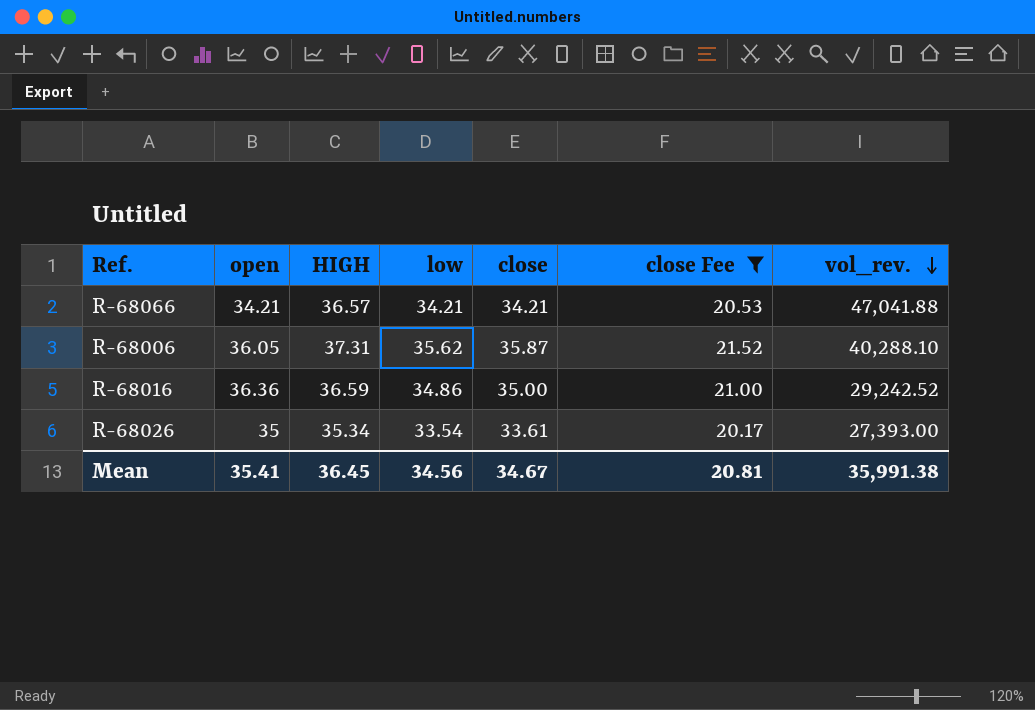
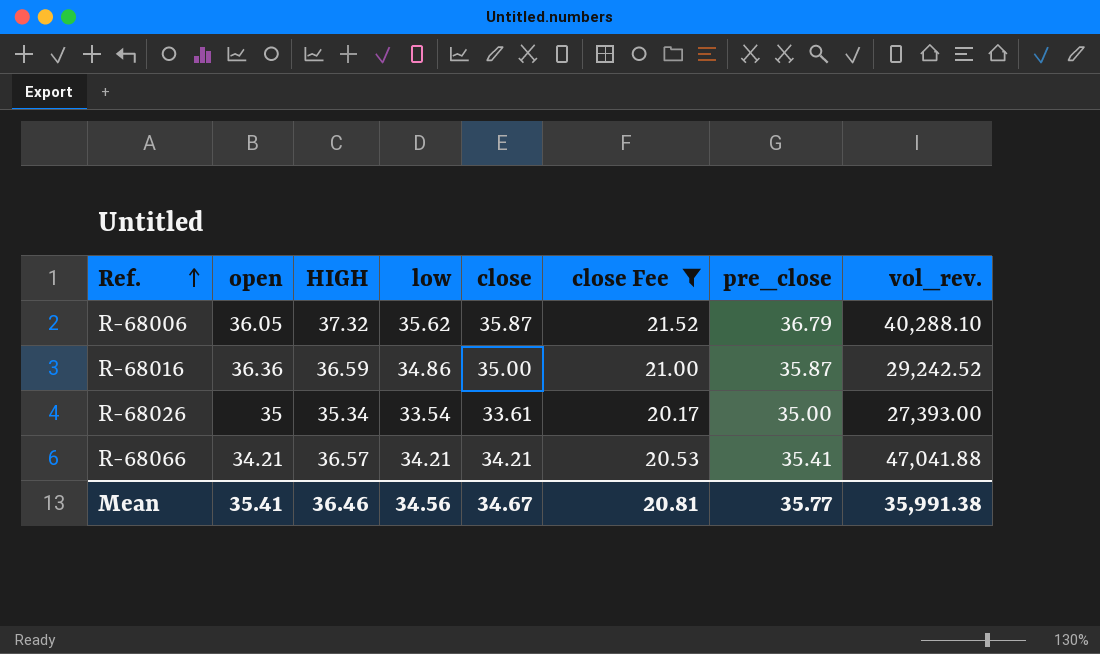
row order: vol_rev. descending -> Ref. ascending
column pre_close | position: none -> 7
R-68006 | HIGH: 37.31 -> 37.32
Mean | HIGH: 36.45 -> 36.46

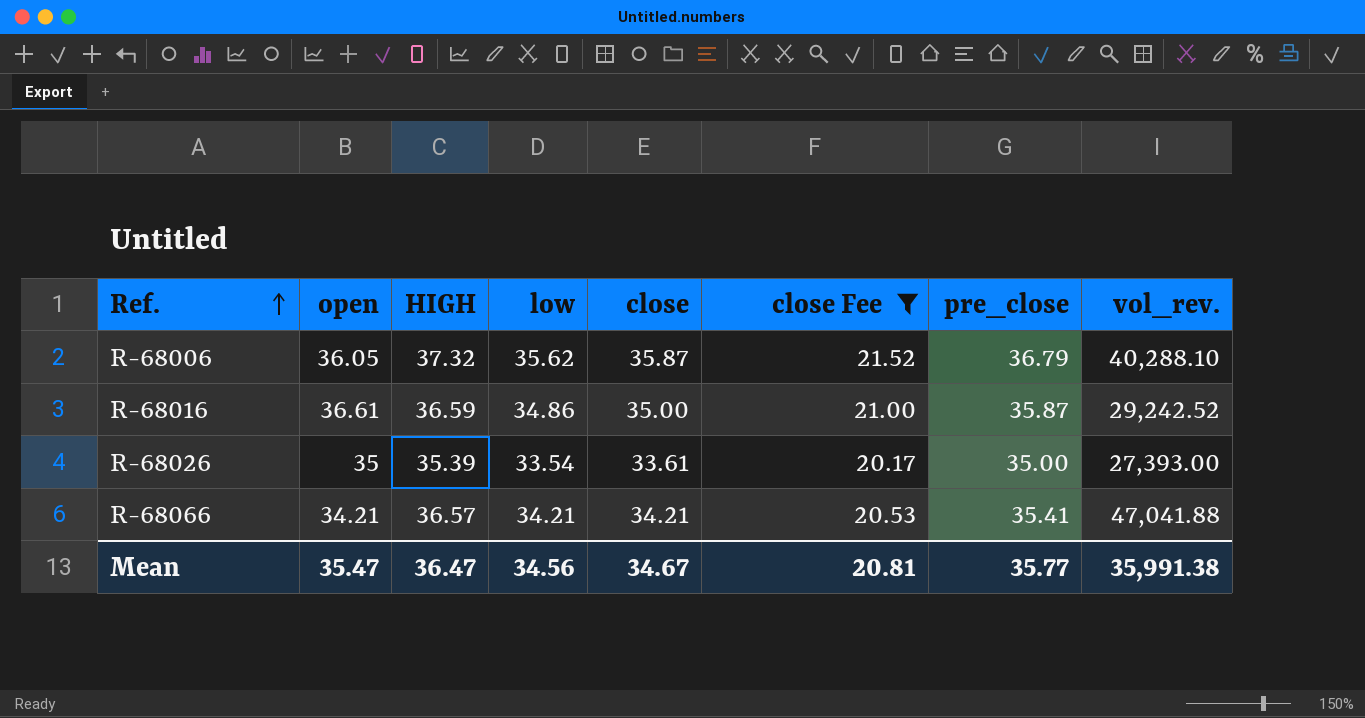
R-68016 | open: 36.36 -> 36.61
R-68026 | HIGH: 35.34 -> 35.39
Mean | open: 35.41 -> 35.47
Mean | HIGH: 36.46 -> 36.47

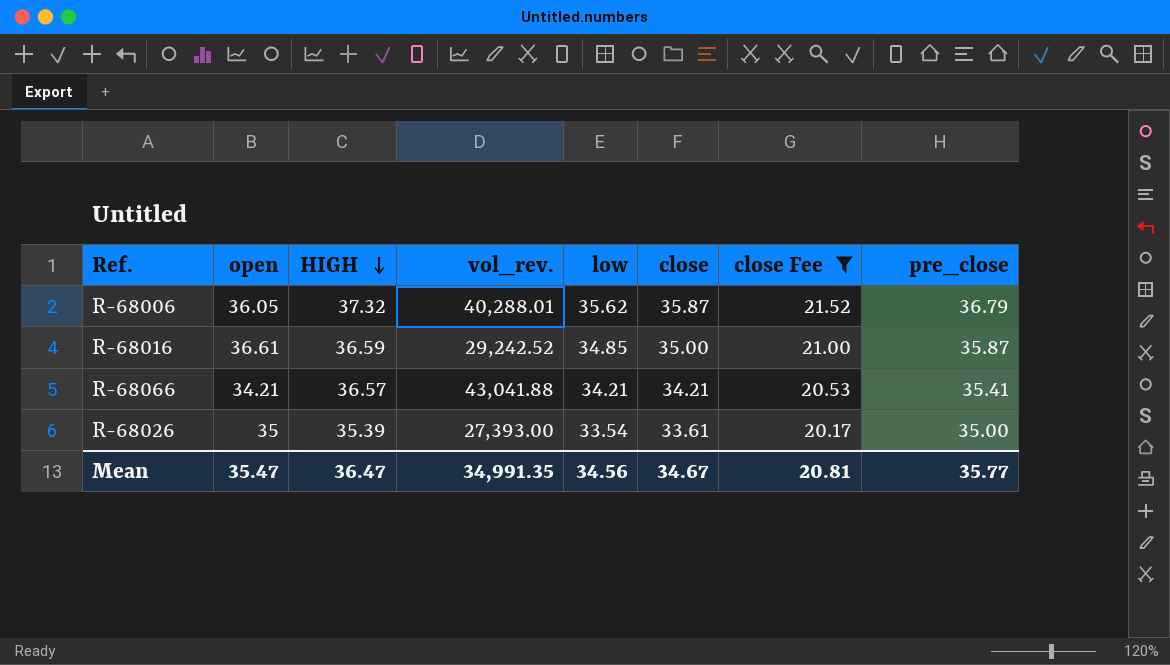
row order: Ref. ascending -> HIGH descending
column vol_rev. | position: 8 -> 4
R-68006 | vol_rev.: 40,288.10 -> 40,288.01
R-68016 | low: 34.86 -> 34.85
R-68066 | vol_rev.: 47,041.88 -> 43,041.88
Mean | vol_rev.: 35,991.38 -> 34,991.35

